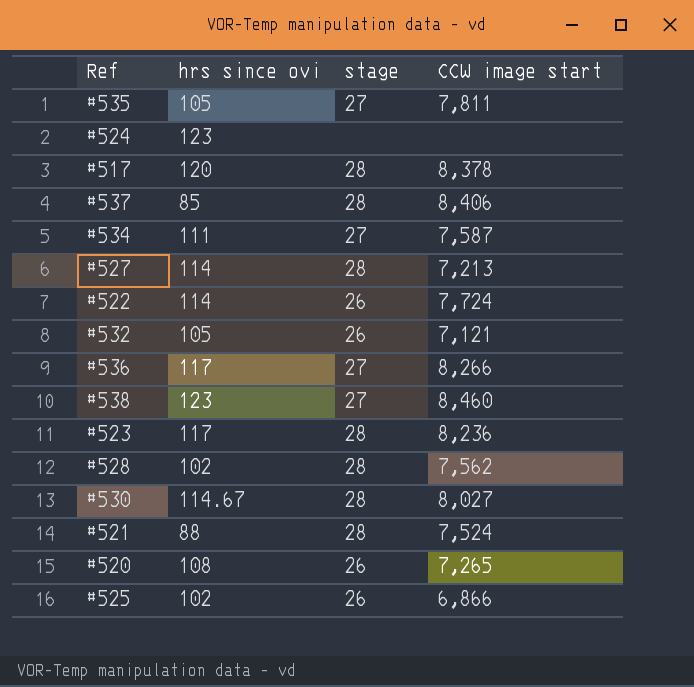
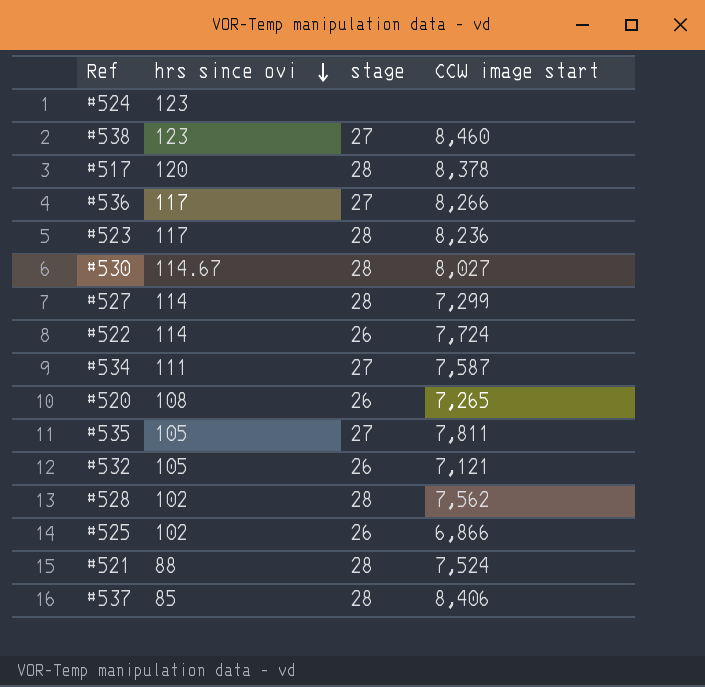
row order: none -> hrs since ovi descending
#527 | CCW image start: 7,213 -> 7,299

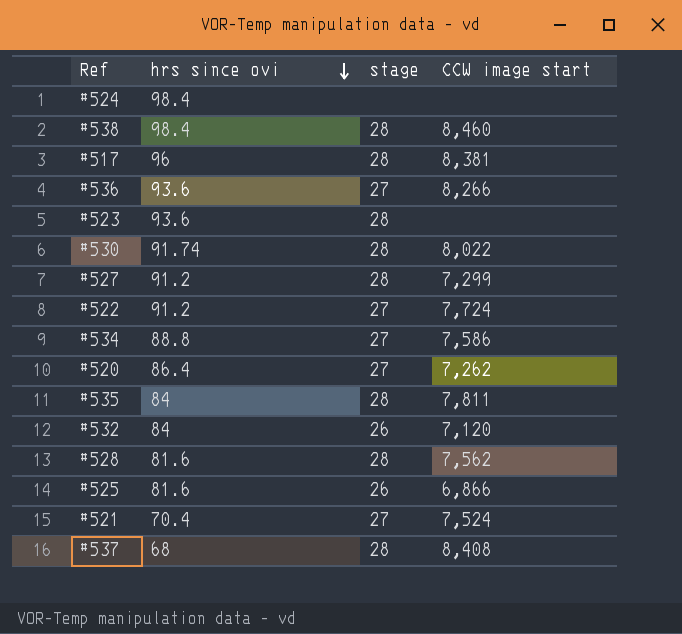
#524 | hrs since ovi: 123 -> 98.4
#538 | hrs since ovi: 123 -> 98.4
#538 | stage: 27 -> 28
#517 | hrs since ovi: 120 -> 96
#517 | CCW image start: 8,378 -> 8,381
#536 | hrs since ovi: 117 -> 93.6
#523 | hrs since ovi: 117 -> 93.6
#523 | CCW image start: 8,236 -> none
#530 | hrs since ovi: 114.67 -> 91.74
#530 | CCW image start: 8,027 -> 8,022
#527 | hrs since ovi: 114 -> 91.2
#522 | hrs since ovi: 114 -> 91.2
#522 | stage: 26 -> 27
#534 | hrs since ovi: 111 -> 88.8
#534 | CCW image start: 7,587 -> 7,586
#520 | hrs since ovi: 108 -> 86.4
#520 | stage: 26 -> 27
#520 | CCW image start: 7,265 -> 7,262
#535 | hrs since ovi: 105 -> 84
#535 | stage: 27 -> 28
#532 | hrs since ovi: 105 -> 84
#532 | CCW image start: 7,121 -> 7,120
#528 | hrs since ovi: 102 -> 81.6
#525 | hrs since ovi: 102 -> 81.6
#521 | hrs since ovi: 88 -> 70.4
#521 | stage: 28 -> 27
#537 | hrs since ovi: 85 -> 68
#537 | CCW image start: 8,406 -> 8,408

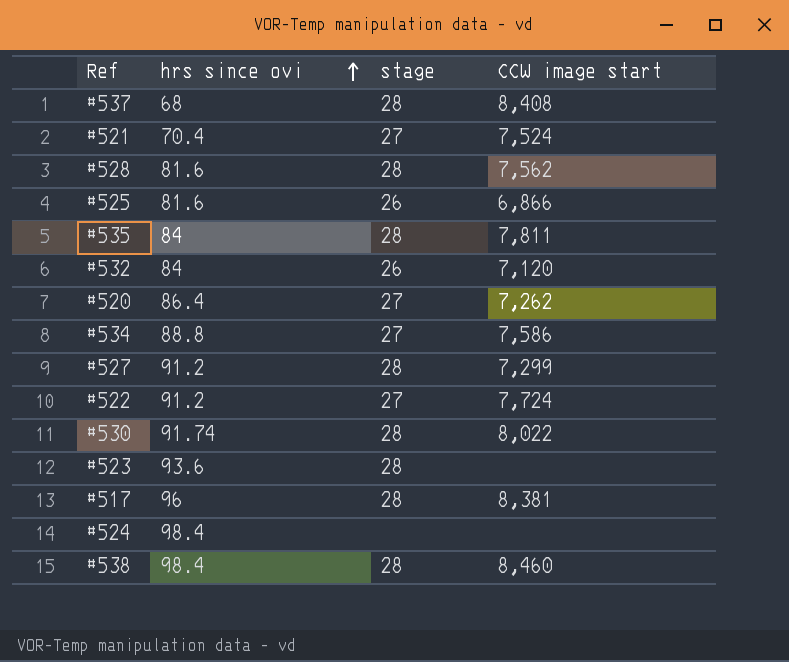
row order: hrs since ovi descending -> hrs since ovi ascending
row #536: 93.6 | 27 | 8,266 -> none

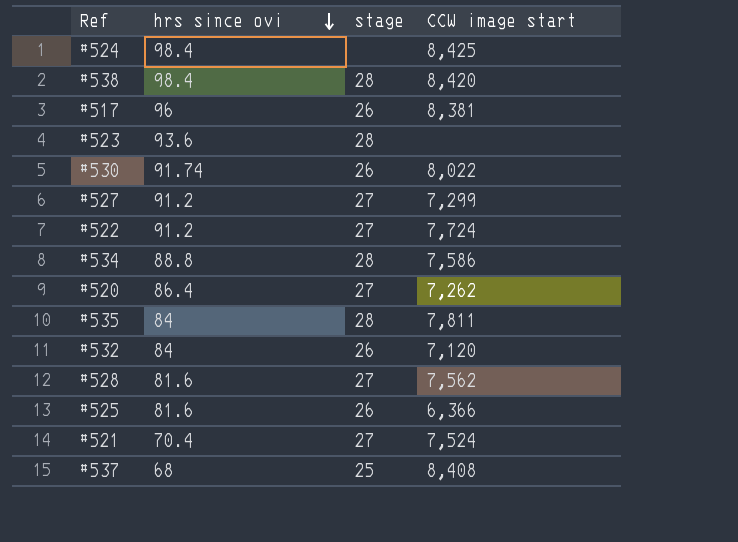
row order: hrs since ovi ascending -> hrs since ovi descending
#524 | CCW image start: none -> 8,425
#538 | CCW image start: 8,460 -> 8,420
#517 | stage: 28 -> 26
#530 | stage: 28 -> 26
#527 | stage: 28 -> 27
#534 | stage: 27 -> 28
#528 | stage: 28 -> 27
#525 | CCW image start: 6,866 -> 6,366
#537 | stage: 28 -> 25

